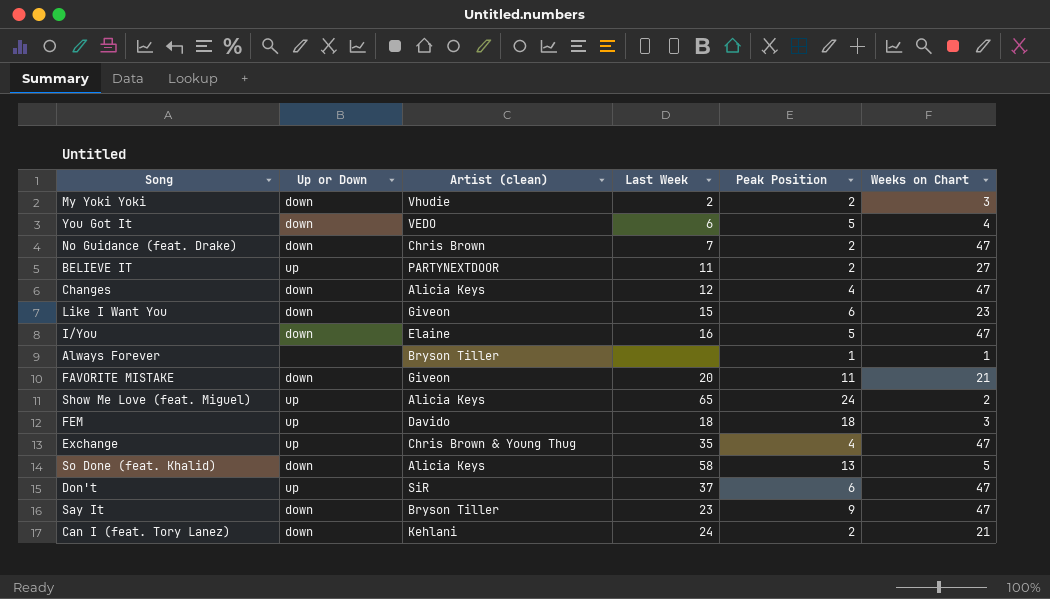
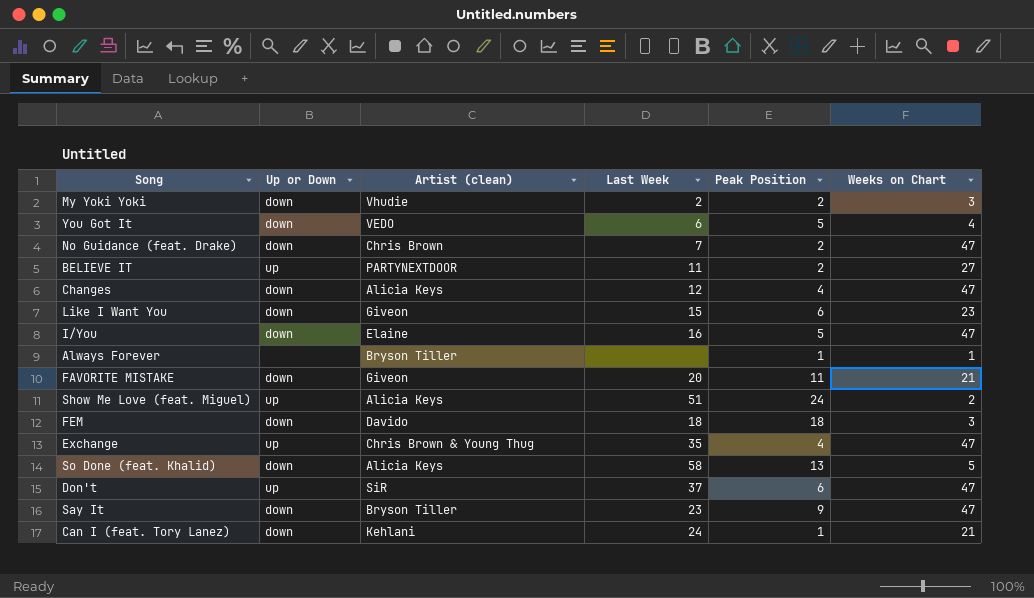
Show Me Love (feat. Miguel) | Last Week: 65 -> 51
FEM | Up or Down: up -> down
Can I (feat. Tory Lanez) | Peak Position: 2 -> 1

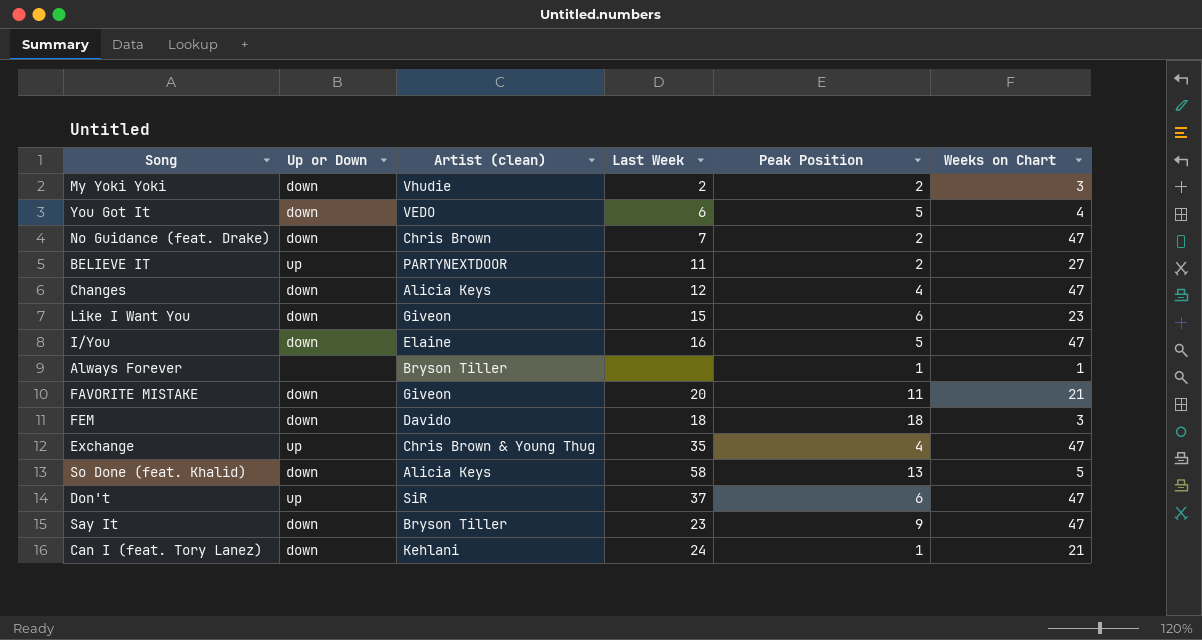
row Show Me Love (feat. Miguel): up | Alicia Keys | 51 | 24 | 2 -> none

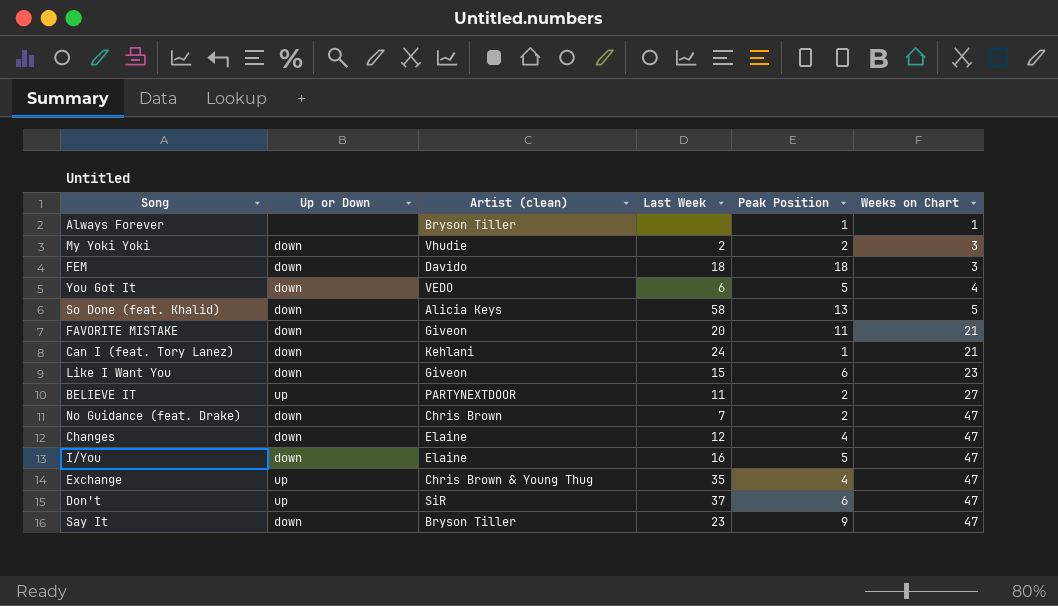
row order: none -> Weeks on Chart ascending
Changes | Artist (clean): Alicia Keys -> Elaine

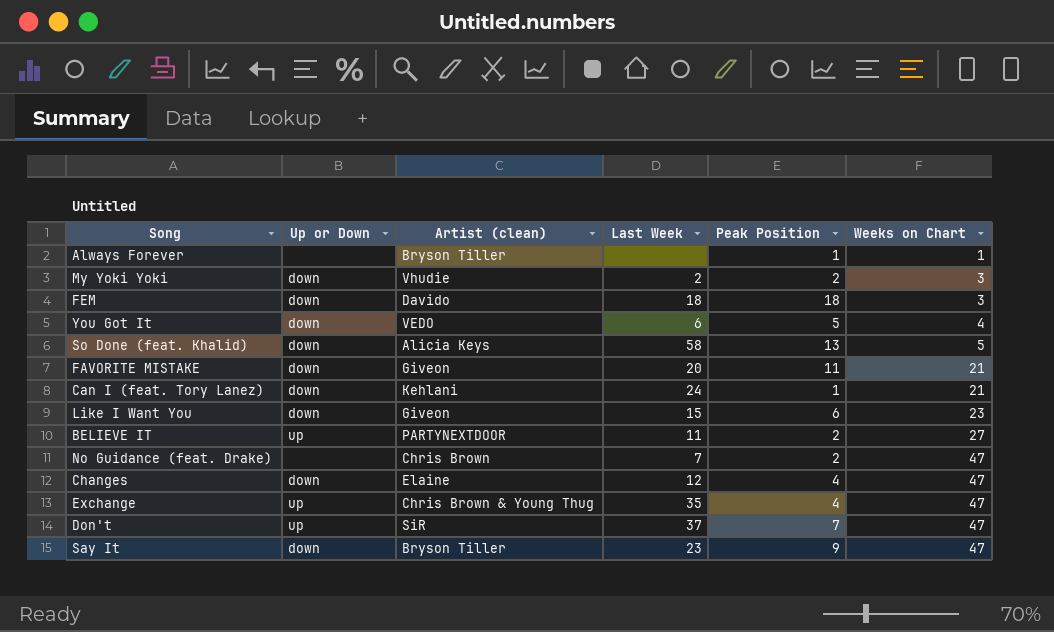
row I/You: down | Elaine | 16 | 5 | 47 -> none
No Guidance (feat. Drake) | Up or Down: down -> none
Don't | Peak Position: 6 -> 7

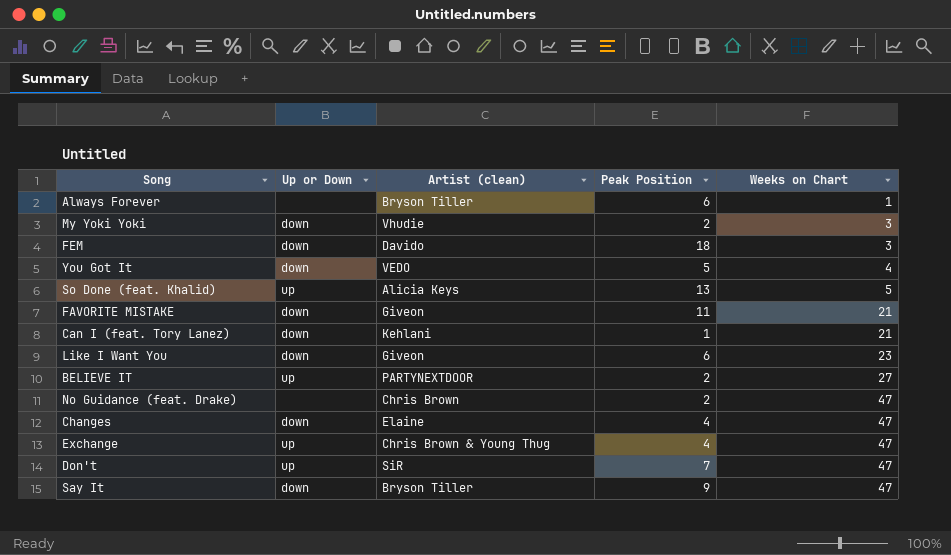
column Last Week | position: 4 -> none
Always Forever | Peak Position: 1 -> 6
So Done (feat. Khalid) | Up or Down: down -> up

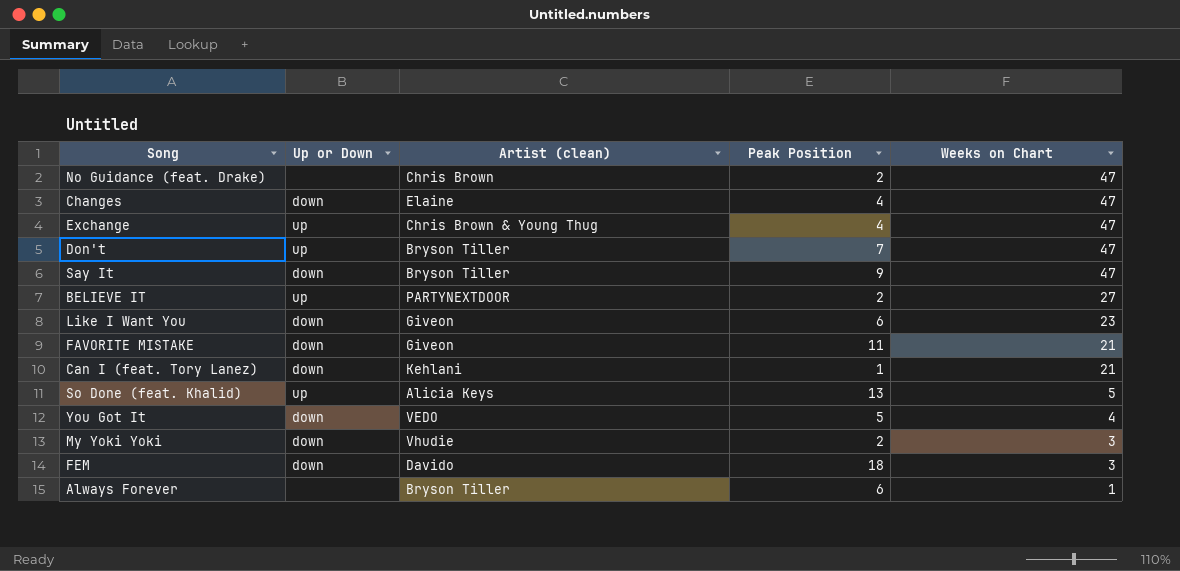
row order: Weeks on Chart ascending -> Weeks on Chart descending
Don't | Artist (clean): SiR -> Bryson Tiller

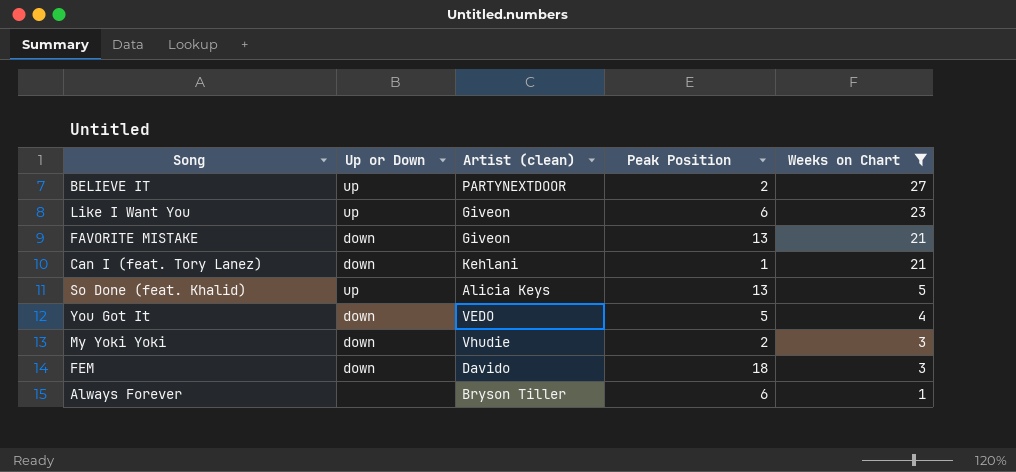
filter: none -> Weeks on Chart != 47
Like I Want You | Up or Down: down -> up
FAVORITE MISTAKE | Peak Position: 11 -> 13

